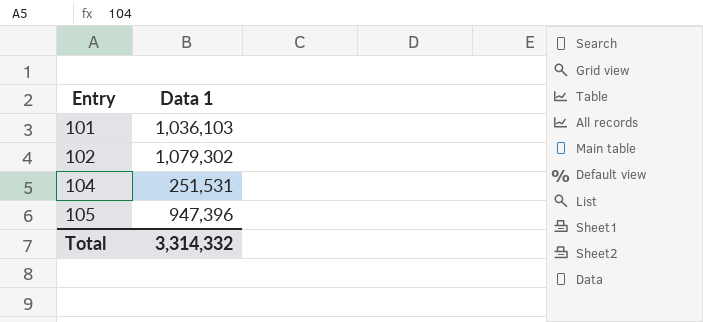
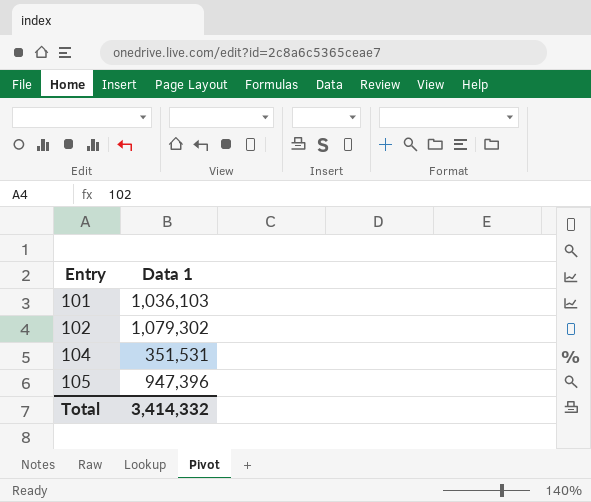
104 | Data 1: 251,531 -> 351,531
Total | Data 1: 3,314,332 -> 3,414,332

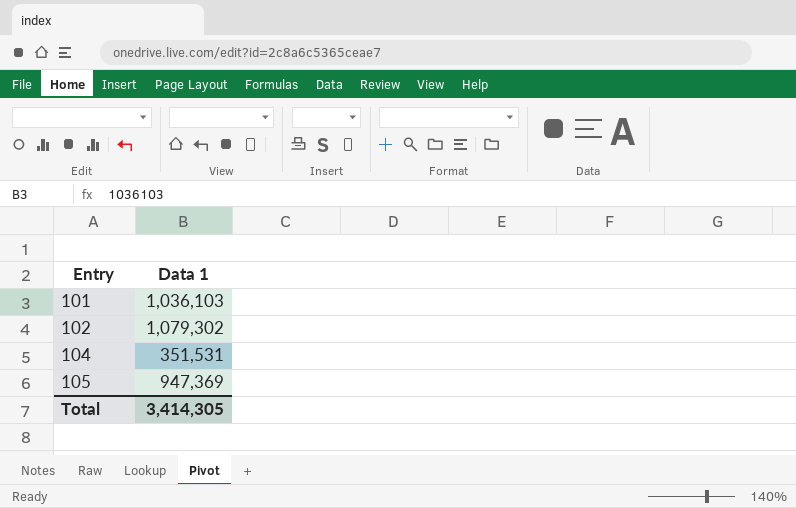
105 | Data 1: 947,396 -> 947,369
Total | Data 1: 3,414,332 -> 3,414,305

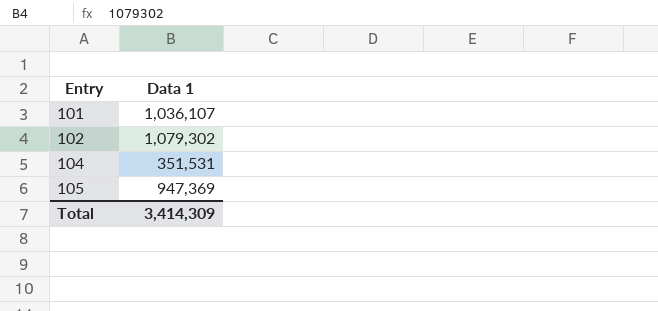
101 | Data 1: 1,036,103 -> 1,036,107
Total | Data 1: 3,414,305 -> 3,414,309

